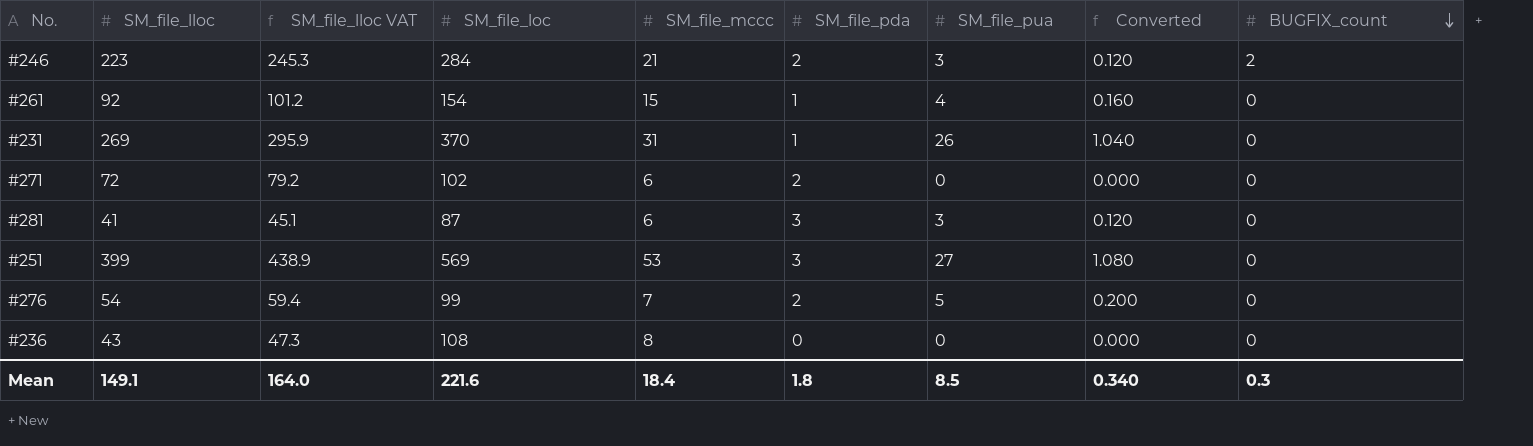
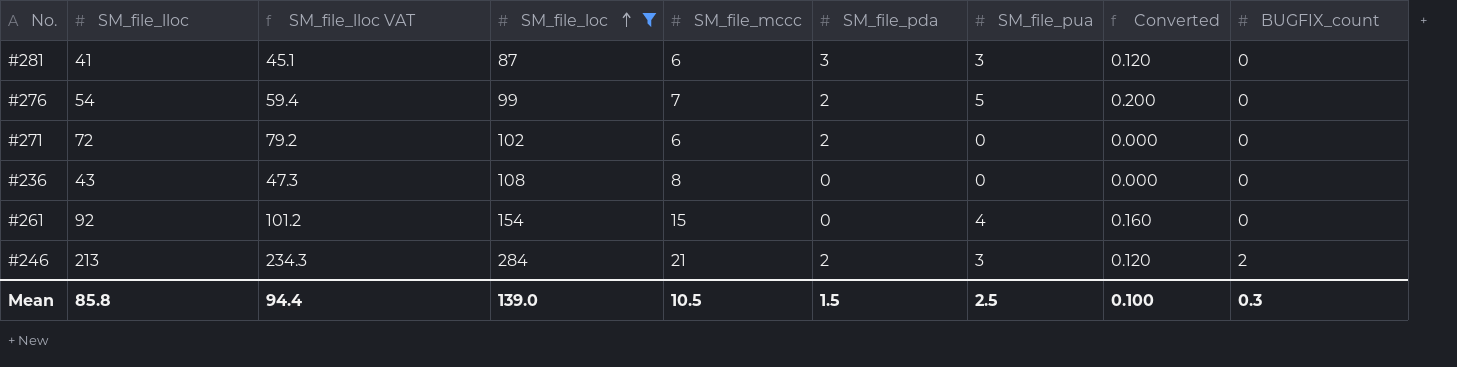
filter: none -> SM_file_loc <= 284
row order: BUGFIX_count descending -> SM_file_loc ascending
#261 | SM_file_pda: 1 -> 0
#246 | SM_file_lloc: 223 -> 213
#246 | SM_file_lloc VAT: 245.3 -> 234.3
Mean | SM_file_lloc: 149.1 -> 85.8
Mean | SM_file_lloc VAT: 164.0 -> 94.4
Mean | SM_file_loc: 221.6 -> 139.0
Mean | SM_file_mccc: 18.4 -> 10.5
Mean | SM_file_pda: 1.8 -> 1.5
Mean | SM_file_pua: 8.5 -> 2.5
Mean | Converted: 0.340 -> 0.100

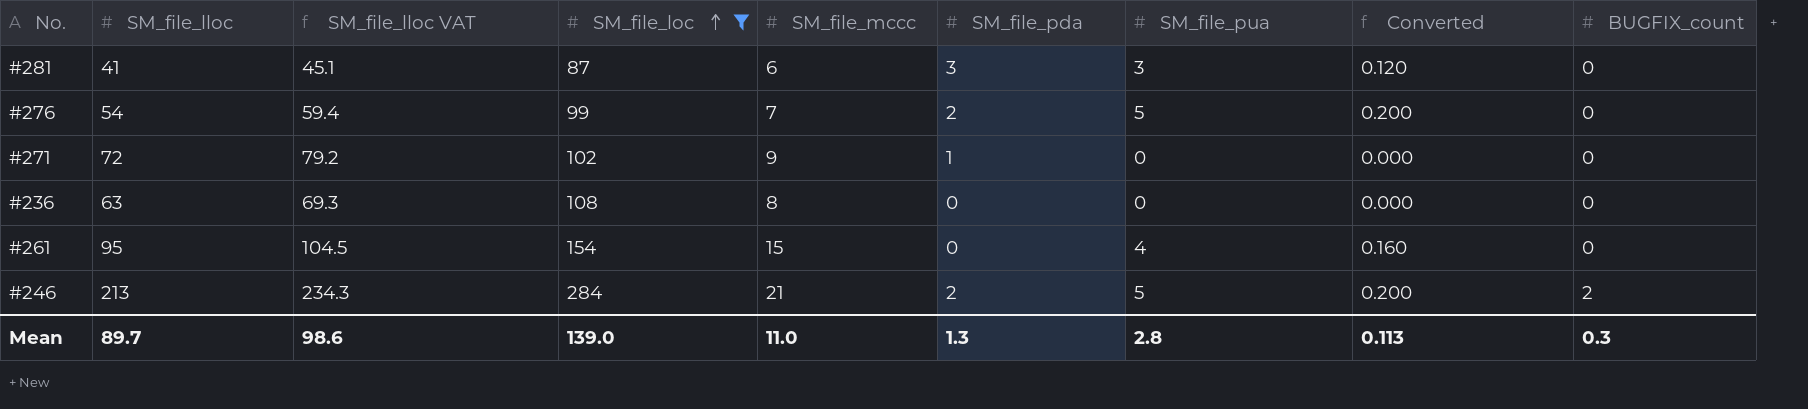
#271 | SM_file_mccc: 6 -> 9
#271 | SM_file_pda: 2 -> 1
#236 | SM_file_lloc: 43 -> 63
#236 | SM_file_lloc VAT: 47.3 -> 69.3
#261 | SM_file_lloc: 92 -> 95
#261 | SM_file_lloc VAT: 101.2 -> 104.5
#246 | SM_file_pua: 3 -> 5
#246 | Converted: 0.120 -> 0.200
Mean | SM_file_lloc: 85.8 -> 89.7
Mean | SM_file_lloc VAT: 94.4 -> 98.6
Mean | SM_file_mccc: 10.5 -> 11.0
Mean | SM_file_pda: 1.5 -> 1.3
Mean | SM_file_pua: 2.5 -> 2.8
Mean | Converted: 0.100 -> 0.113

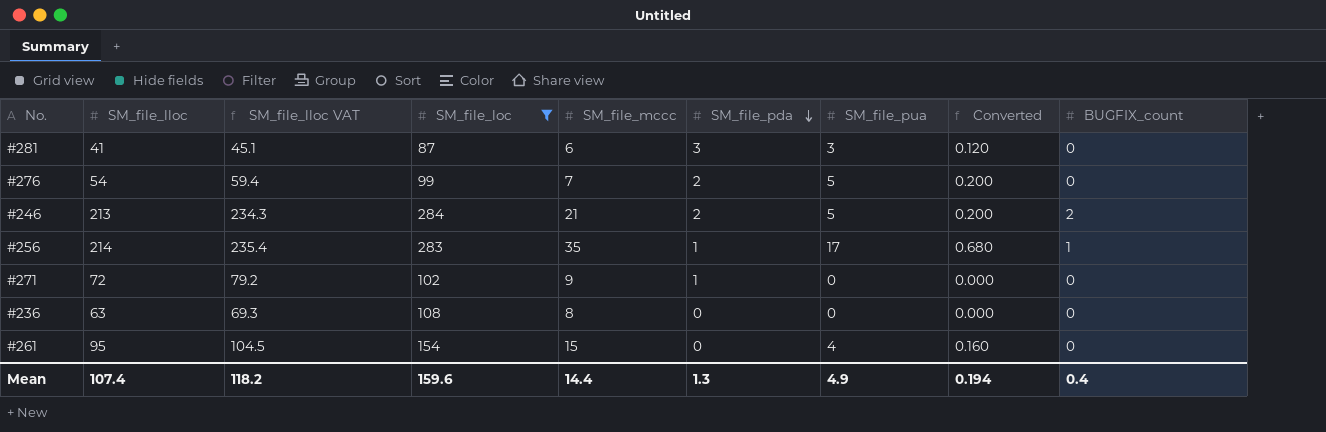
row order: SM_file_loc ascending -> SM_file_pda descending
row #256: none -> 214 | 235.4 | 283 | 35 | 1 | 17 | 0.680 | 1
Mean | SM_file_lloc: 89.7 -> 107.4
Mean | SM_file_lloc VAT: 98.6 -> 118.2
Mean | SM_file_loc: 139.0 -> 159.6
Mean | SM_file_mccc: 11.0 -> 14.4
Mean | SM_file_pua: 2.8 -> 4.9
Mean | Converted: 0.113 -> 0.194
Mean | BUGFIX_count: 0.3 -> 0.4

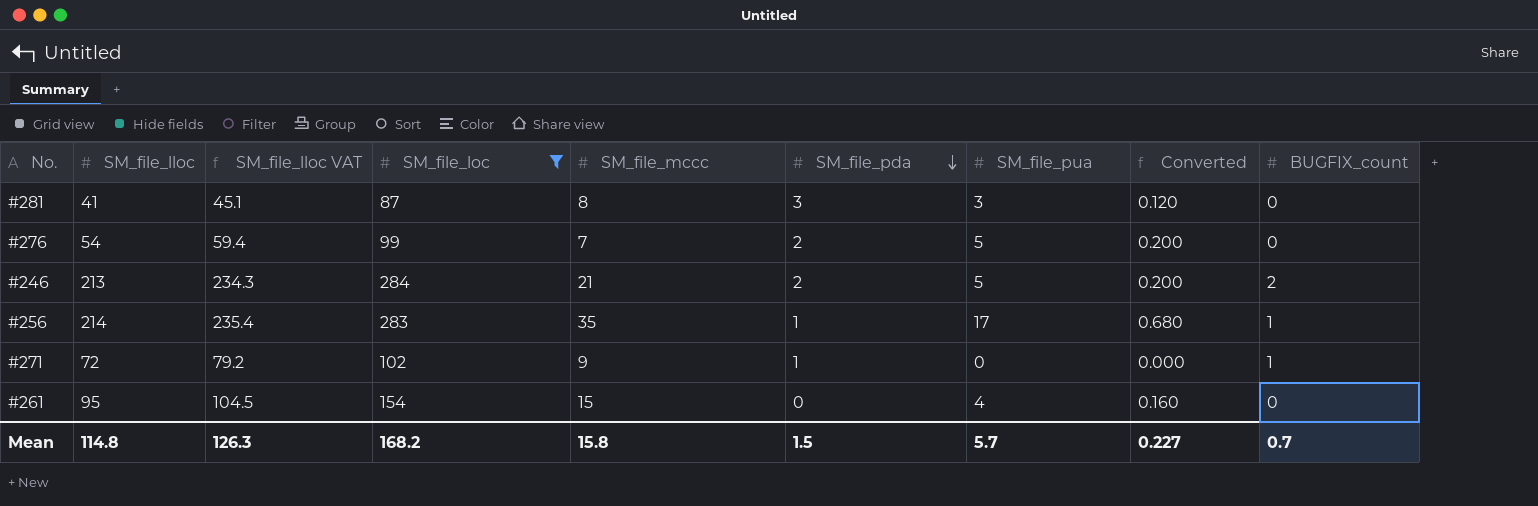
row #236: 63 | 69.3 | 108 | 8 | 0 | 0 | 0.000 | 0 -> none
#281 | SM_file_mccc: 6 -> 8
#271 | BUGFIX_count: 0 -> 1
Mean | SM_file_lloc: 107.4 -> 114.8
Mean | SM_file_lloc VAT: 118.2 -> 126.3
Mean | SM_file_loc: 159.6 -> 168.2
Mean | SM_file_mccc: 14.4 -> 15.8
Mean | SM_file_pda: 1.3 -> 1.5
Mean | SM_file_pua: 4.9 -> 5.7
Mean | Converted: 0.194 -> 0.227
Mean | BUGFIX_count: 0.4 -> 0.7

